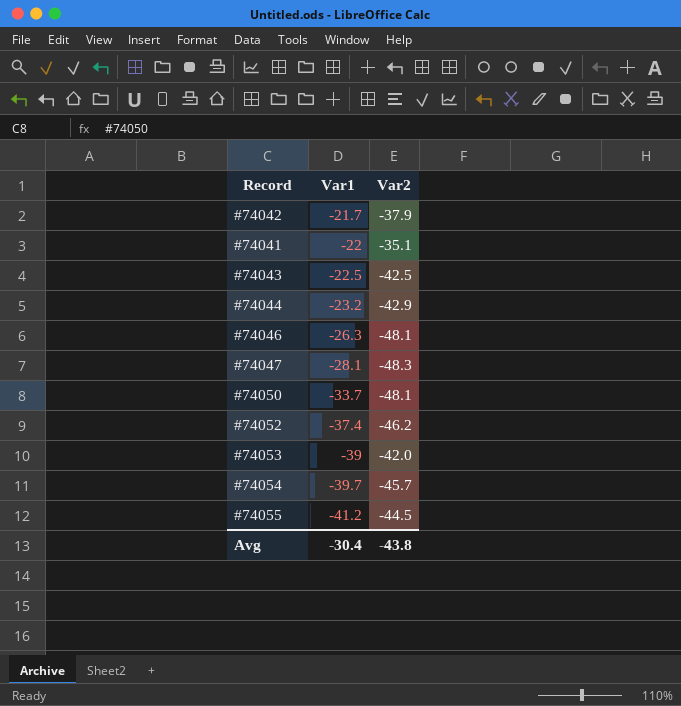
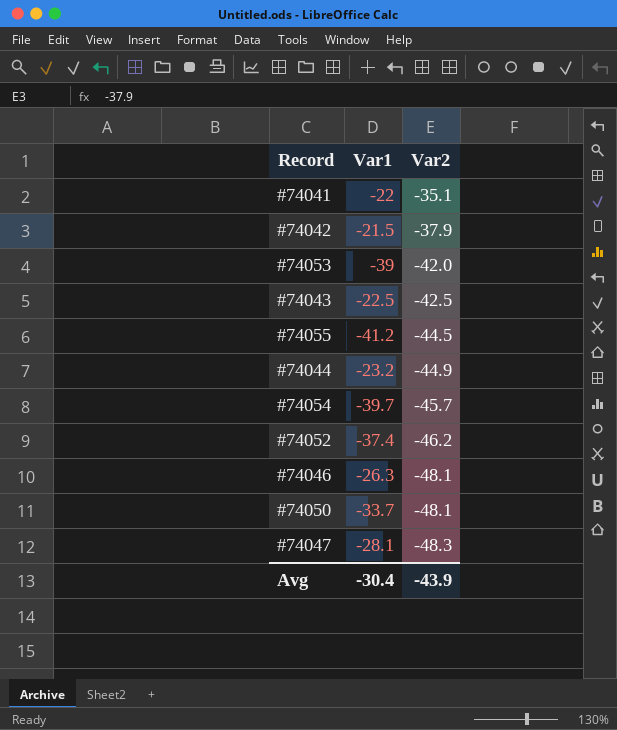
row order: Var1 descending -> Var2 descending
#74042 | Var1: -21.7 -> -21.5
#74044 | Var2: -42.9 -> -44.9
Avg | Var2: -43.8 -> -43.9

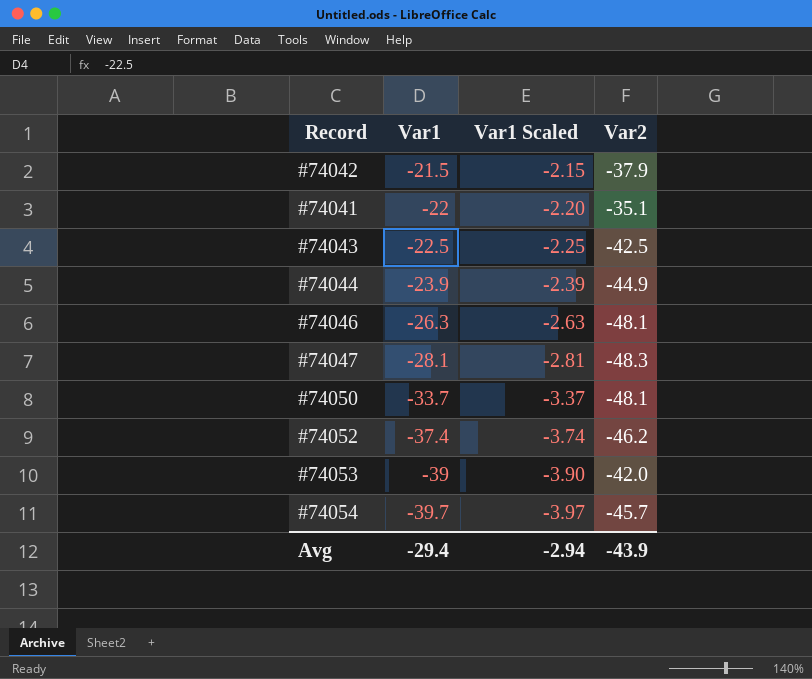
row order: Var2 descending -> Var1 descending
column Var1 Scaled | formula: none -> [Var1] * 0.1
row #74055: -41.2 | -44.5 -> none
#74044 | Var1: -23.2 -> -23.9
Avg | Var1: -30.4 -> -29.4

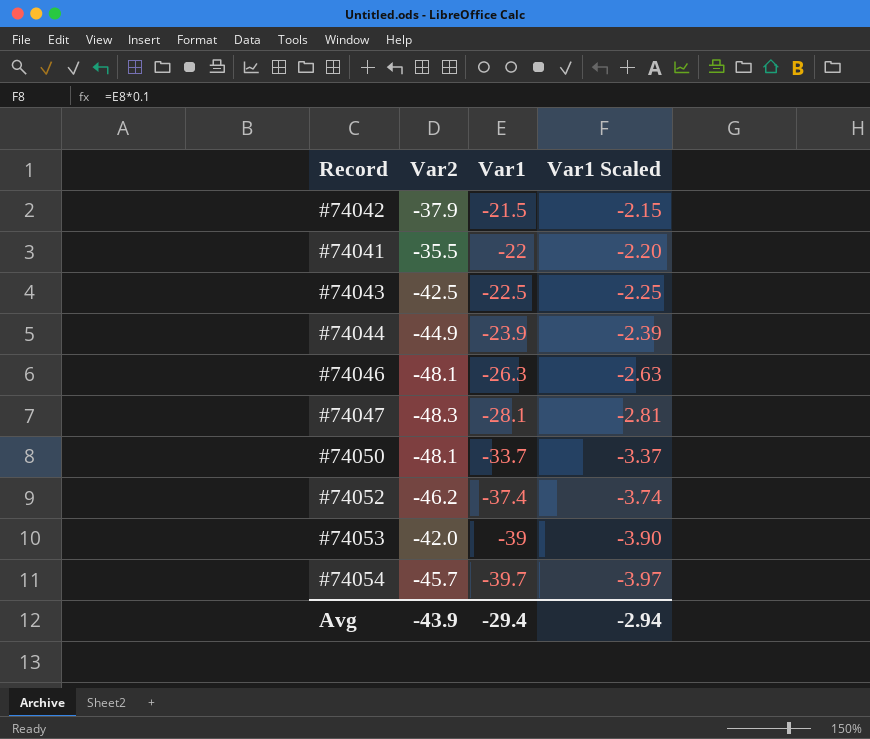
column Var2 | position: 4 -> 2
#74041 | Var2: -35.1 -> -35.5

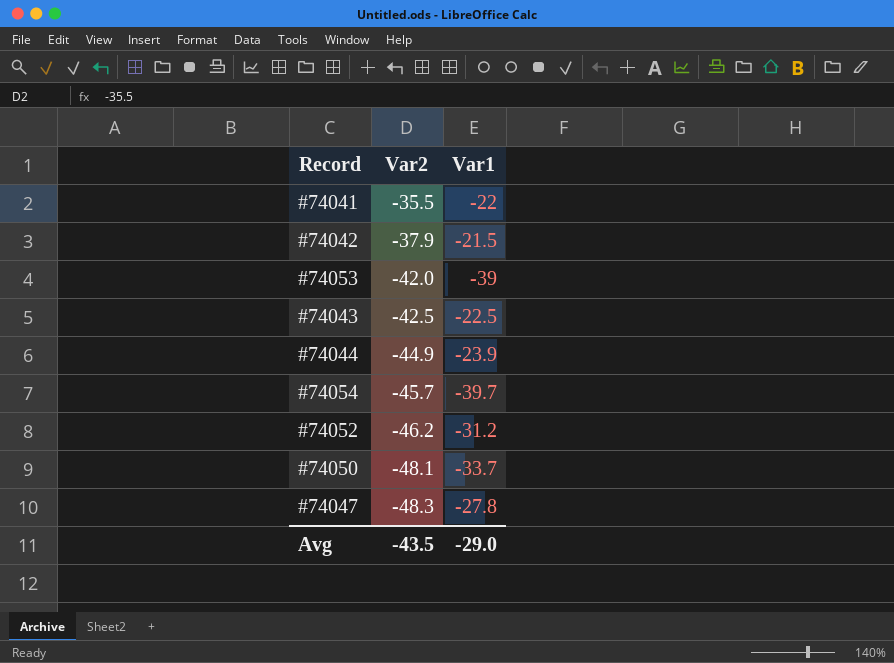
row order: Var1 descending -> Var2 descending
column Var1 Scaled | formula: [Var1] * 0.1 -> none
row #74046: -48.1 | -26.3 | -2.63 -> none
#74052 | Var1: -37.4 -> -31.2
#74047 | Var1: -28.1 -> -27.8
Avg | Var2: -43.9 -> -43.5
Avg | Var1: -29.4 -> -29.0

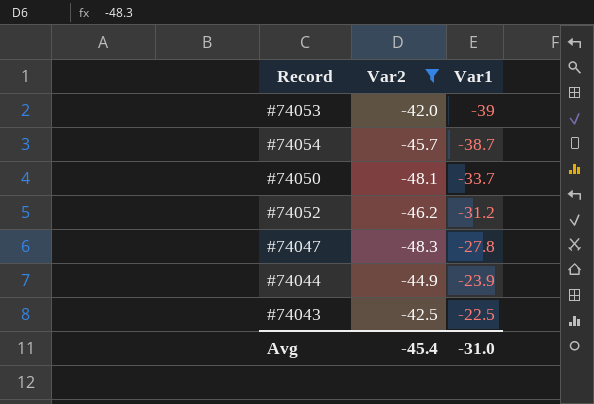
filter: none -> Var2 <= -42.0
row order: Var2 descending -> Var1 ascending
#74054 | Var1: -39.7 -> -38.7
Avg | Var2: -43.5 -> -45.4
Avg | Var1: -29.0 -> -31.0

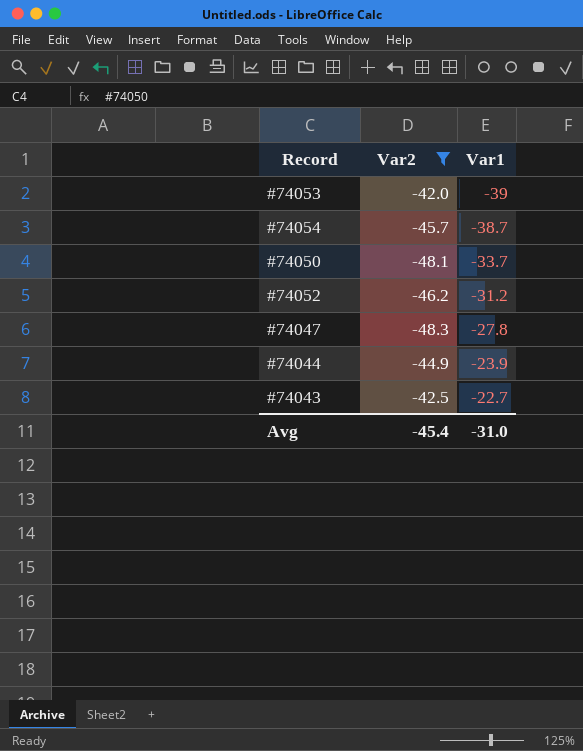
#74043 | Var1: -22.5 -> -22.7

